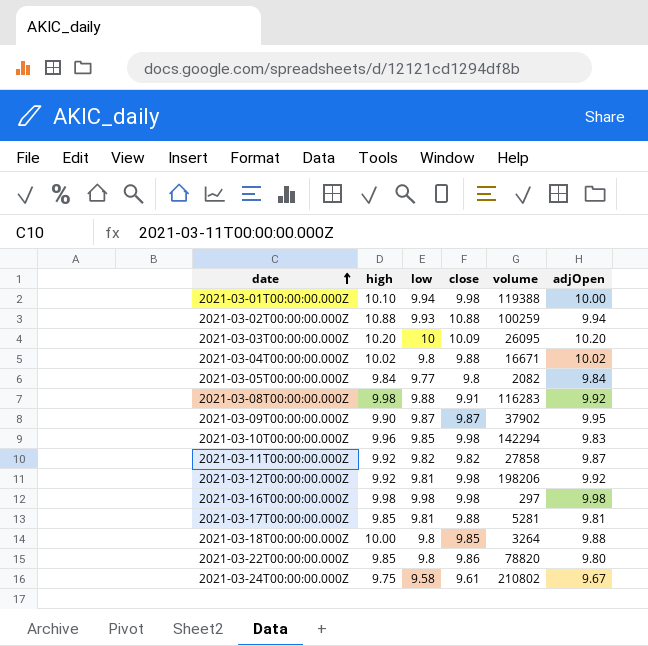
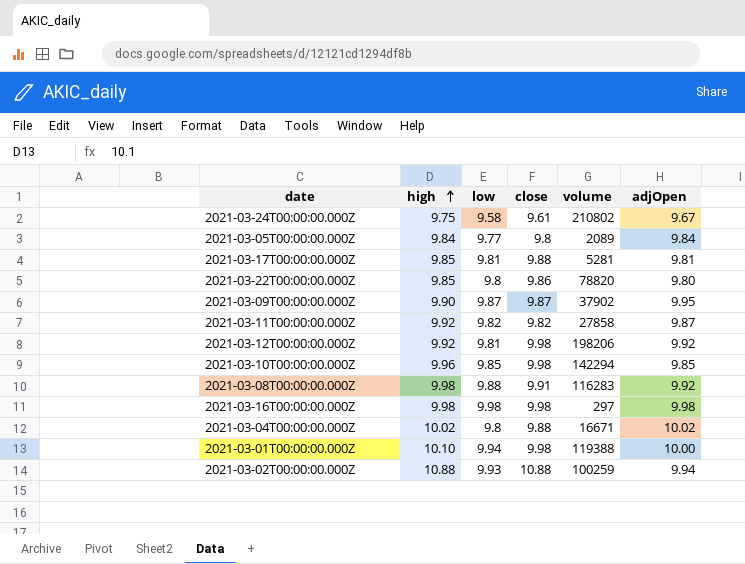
row order: date ascending -> high ascending
row 2021-03-03T00:00:00.000Z: 10.20 | 10 | 10.09 | 26095 | 10.20 -> none
row 2021-03-18T00:00:00.000Z: 10.00 | 9.8 | 9.85 | 3264 | 9.88 -> none
2021-03-05T00:00:00.000Z | volume: 2082 -> 2089
2021-03-10T00:00:00.000Z | adjOpen: 9.83 -> 9.85

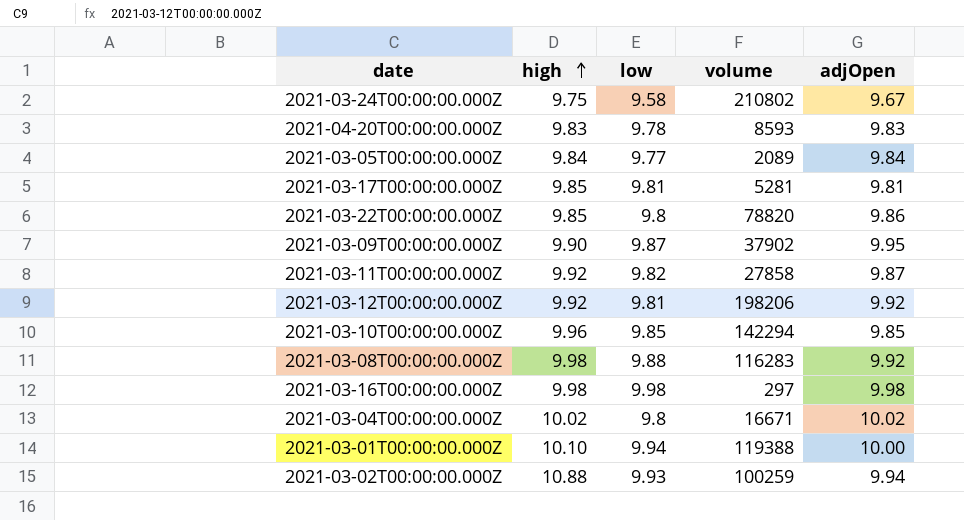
column close | position: 4 -> none
row 2021-04-20T00:00:00.000Z: none -> 9.83 | 9.78 | 8593 | 9.83
2021-03-22T00:00:00.000Z | adjOpen: 9.80 -> 9.86

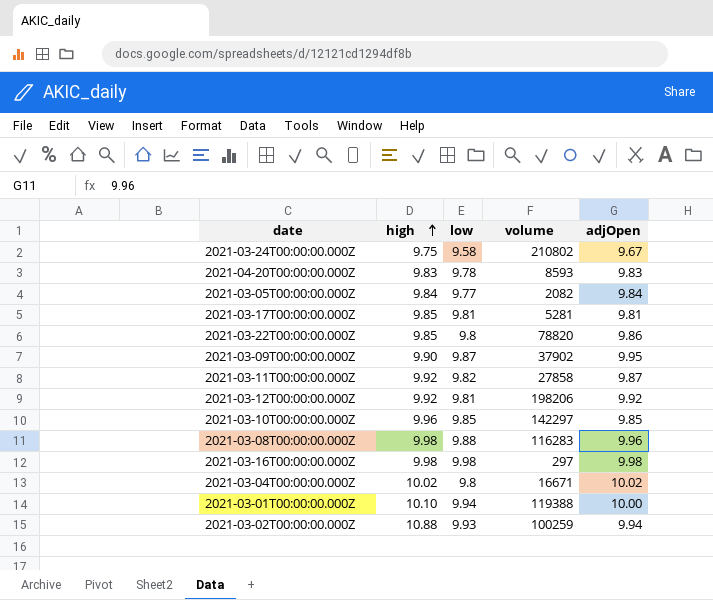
2021-03-05T00:00:00.000Z | volume: 2089 -> 2082
2021-03-10T00:00:00.000Z | volume: 142294 -> 142297
2021-03-08T00:00:00.000Z | adjOpen: 9.92 -> 9.96

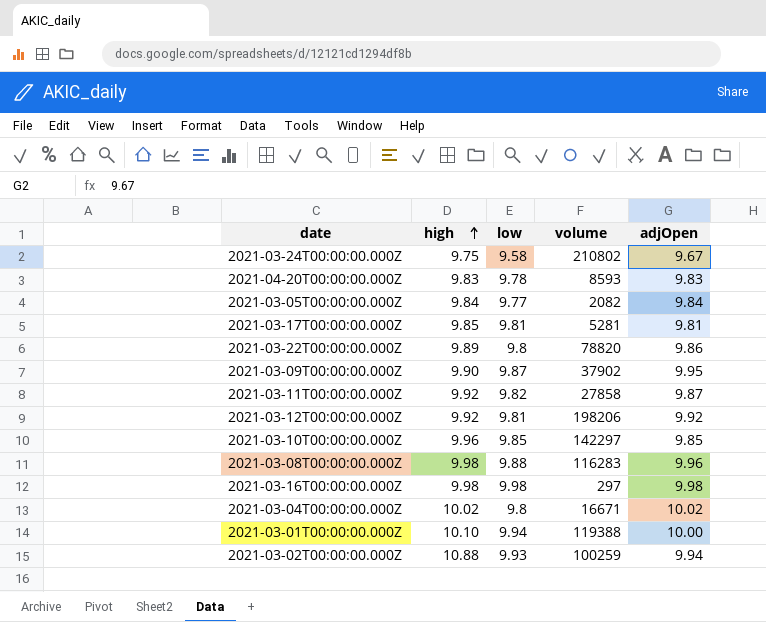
2021-03-22T00:00:00.000Z | high: 9.85 -> 9.89

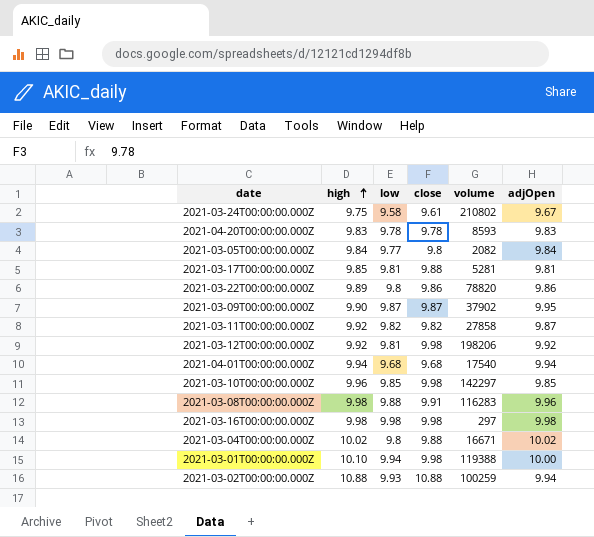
column close | position: none -> 4
row 2021-04-01T00:00:00.000Z: none -> 9.94 | 9.68 | 9.68 | 17540 | 9.94

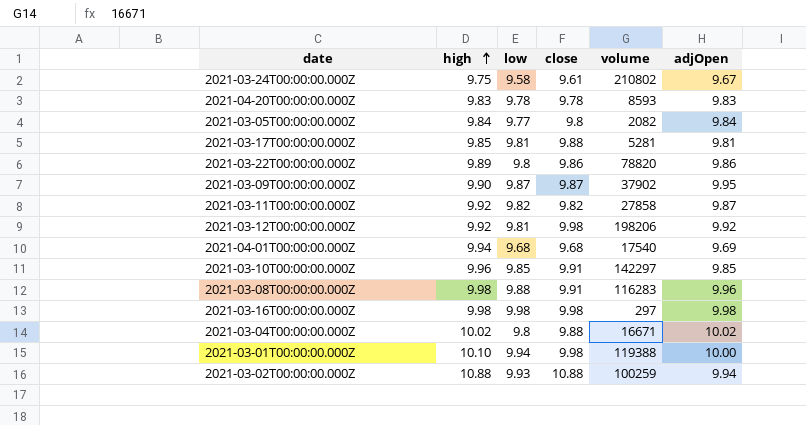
2021-04-01T00:00:00.000Z | adjOpen: 9.94 -> 9.69
2021-03-10T00:00:00.000Z | close: 9.98 -> 9.91

